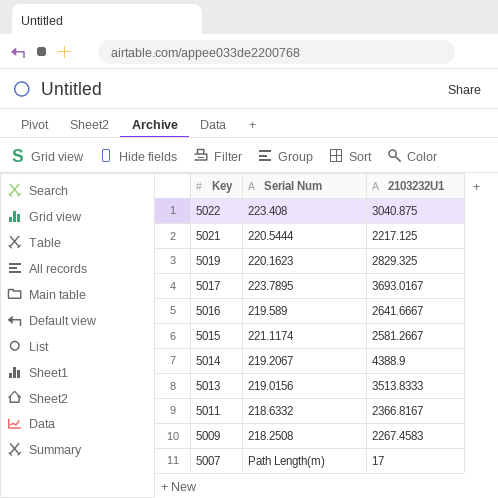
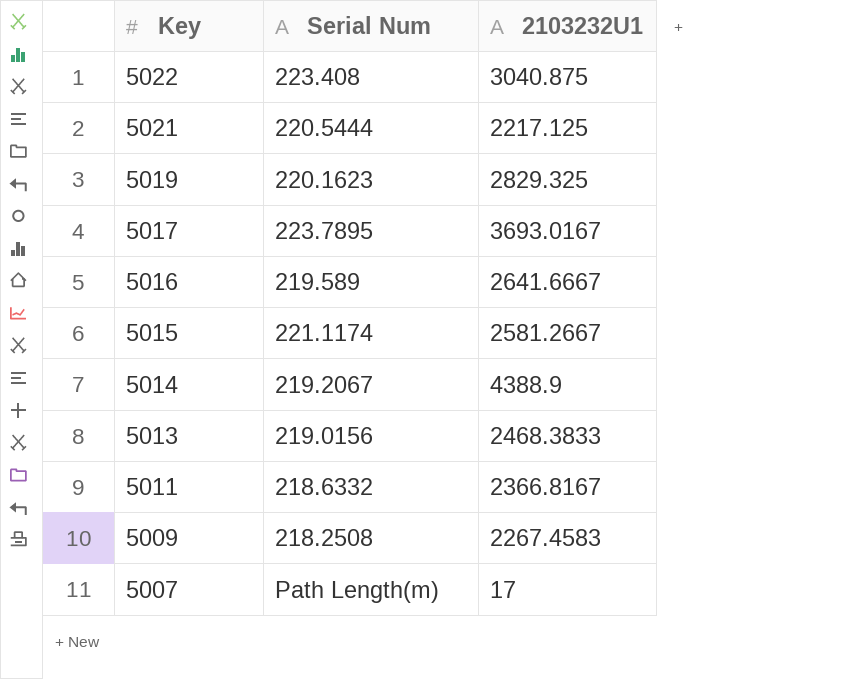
5013 | 2103232U1: 3513.8333 -> 2468.3833

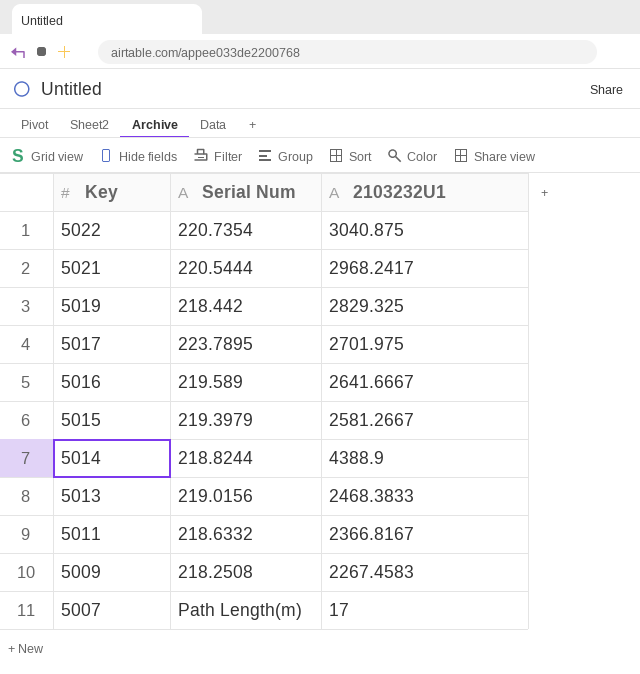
5022 | Serial Num: 223.408 -> 220.7354
5021 | 2103232U1: 2217.125 -> 2968.2417
5019 | Serial Num: 220.1623 -> 218.442
5017 | 2103232U1: 3693.0167 -> 2701.975
5015 | Serial Num: 221.1174 -> 219.3979
5014 | Serial Num: 219.2067 -> 218.8244

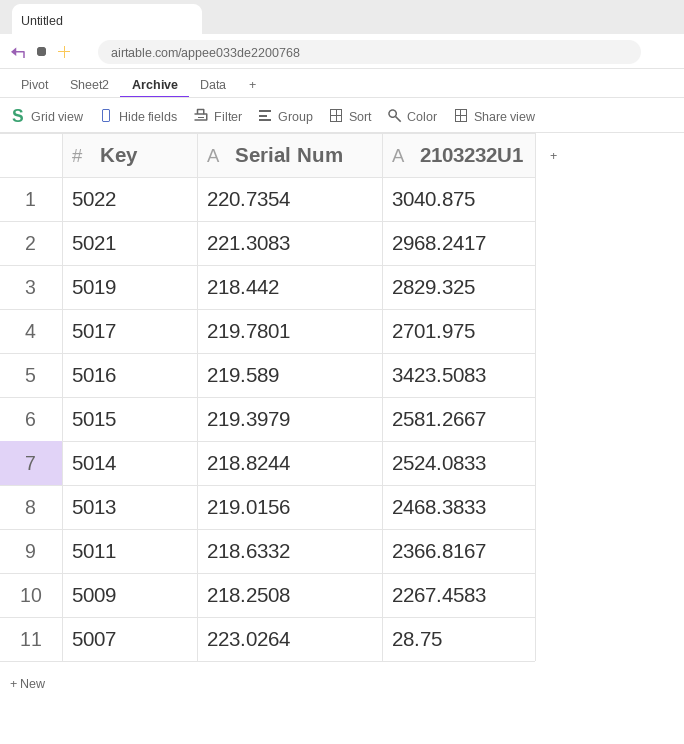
5021 | Serial Num: 220.5444 -> 221.3083
5017 | Serial Num: 223.7895 -> 219.7801
5016 | 2103232U1: 2641.6667 -> 3423.5083
5014 | 2103232U1: 4388.9 -> 2524.0833
5007 | Serial Num: Path Length(m) -> 223.0264
5007 | 2103232U1: 17 -> 28.75

